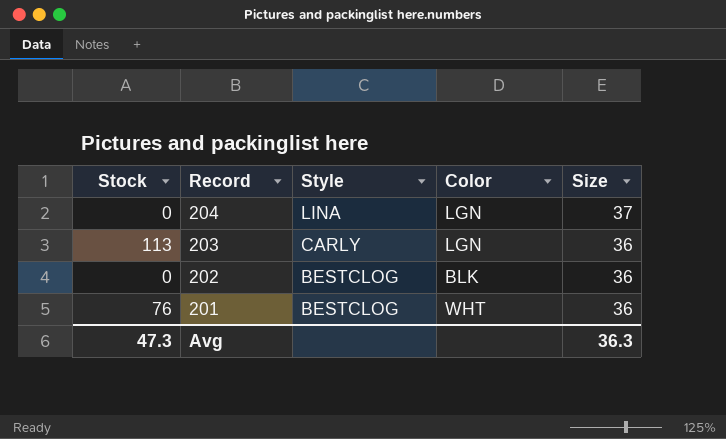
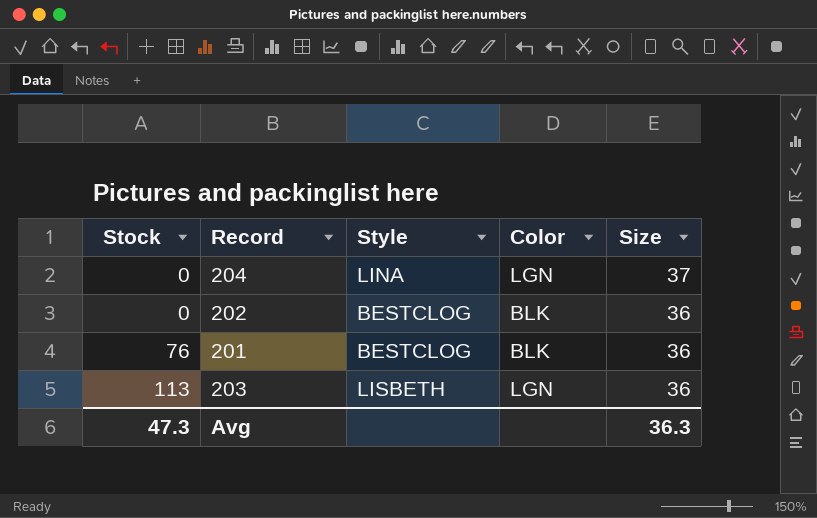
row order: Record descending -> Stock ascending
201 | Color: WHT -> BLK
203 | Style: CARLY -> LISBETH

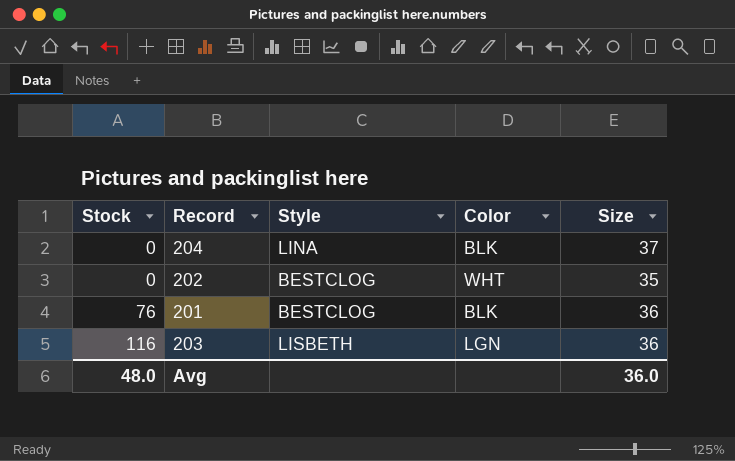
204 | Color: LGN -> BLK
202 | Color: BLK -> WHT
202 | Size: 36 -> 35
203 | Stock: 113 -> 116
Avg | Stock: 47.3 -> 48.0
Avg | Size: 36.3 -> 36.0

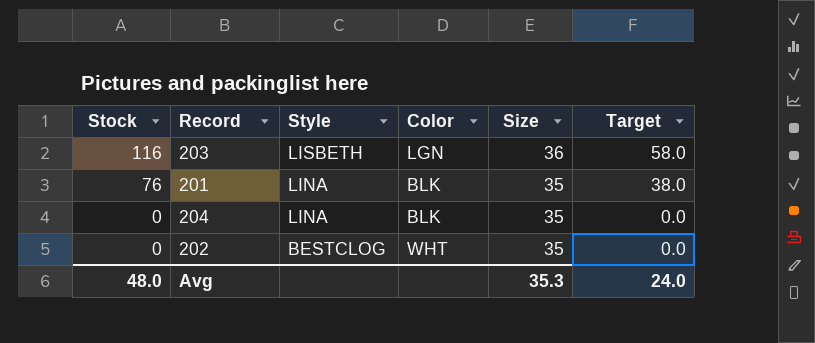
row order: Stock ascending -> Stock descending
column Target | formula: none -> [Stock] * 0.5
201 | Style: BESTCLOG -> LINA
201 | Size: 36 -> 35
204 | Size: 37 -> 35
Avg | Size: 36.0 -> 35.3

